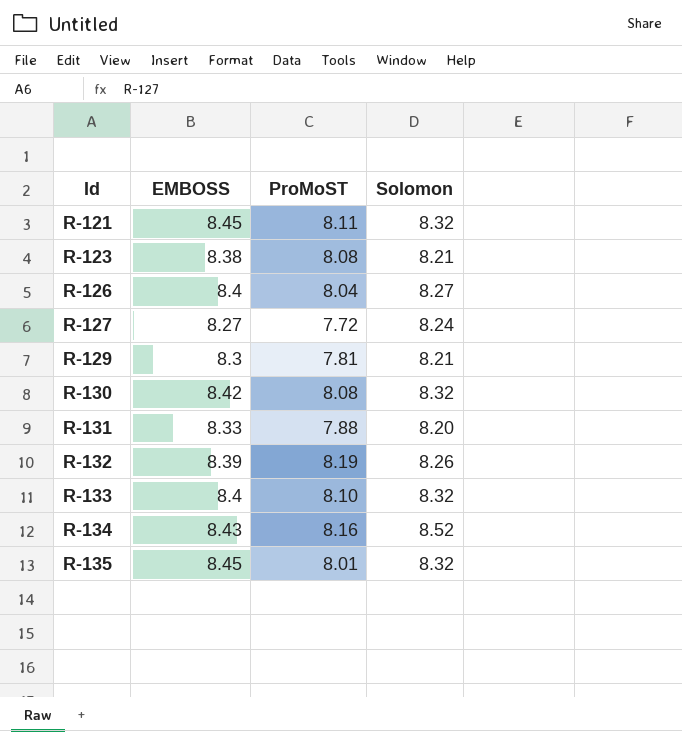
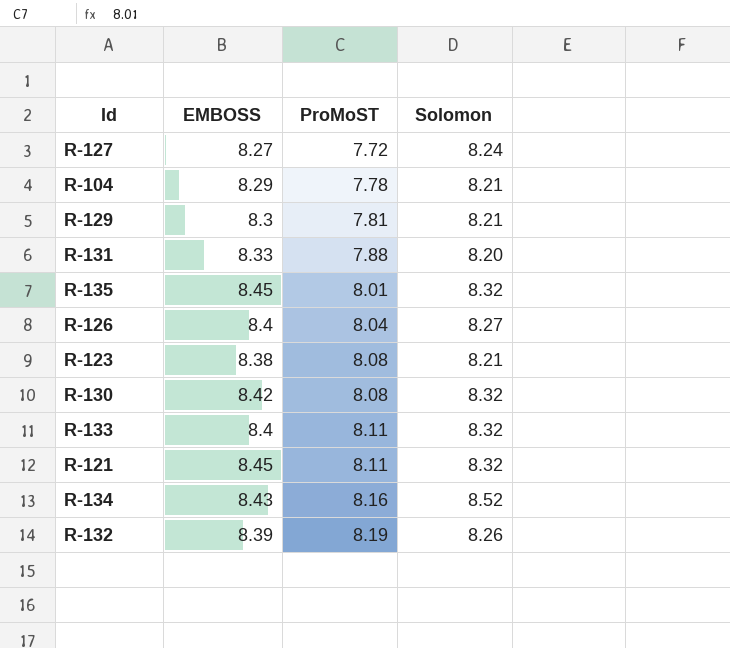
row order: Id ascending -> ProMoST ascending
row R-104: none -> 8.29 | 7.78 | 8.21
R-133 | ProMoST: 8.10 -> 8.11

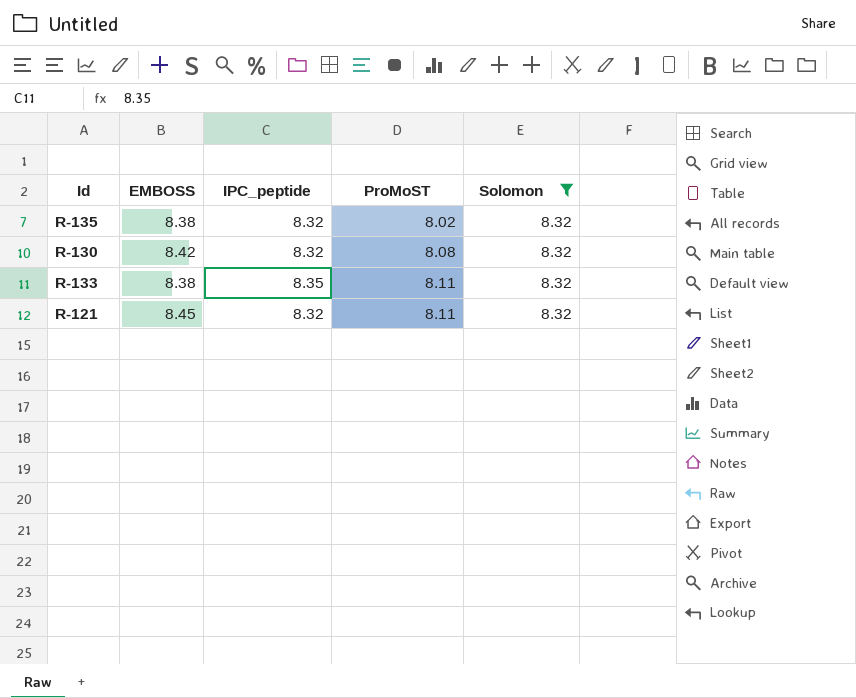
filter: none -> Solomon = 8.32
column IPC_peptide | position: none -> 3
R-135 | EMBOSS: 8.45 -> 8.38
R-135 | ProMoST: 8.01 -> 8.02
R-133 | EMBOSS: 8.4 -> 8.38

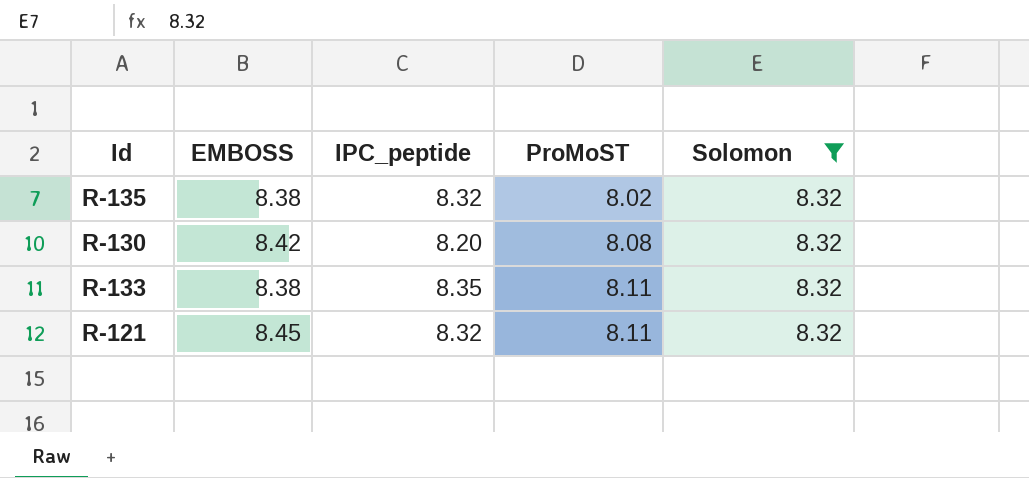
R-130 | IPC_peptide: 8.32 -> 8.20

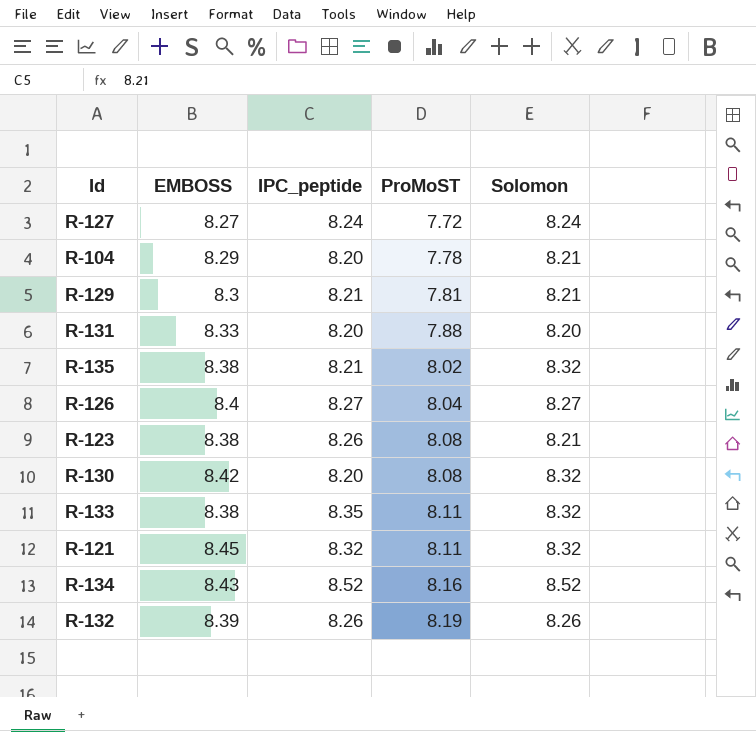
filter: Solomon = 8.32 -> none
R-135 | IPC_peptide: 8.32 -> 8.21

